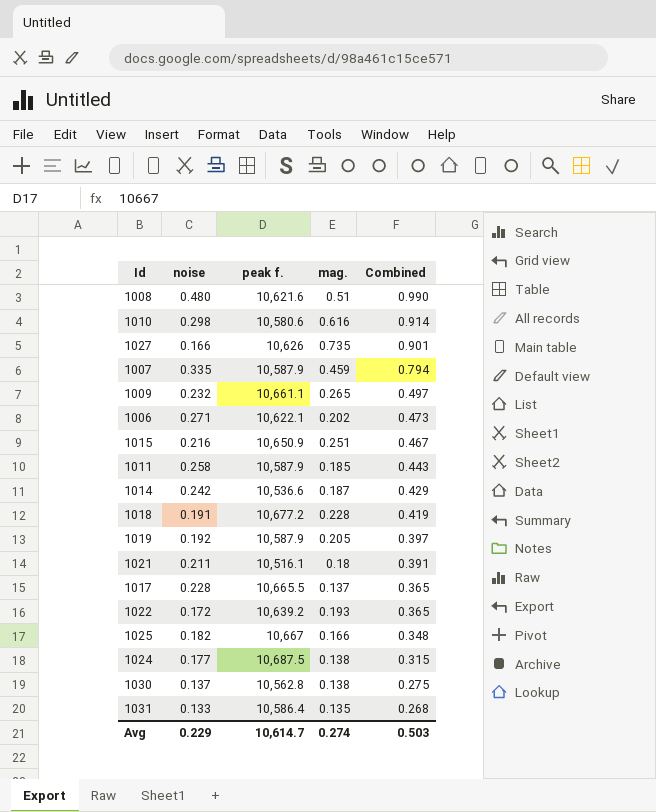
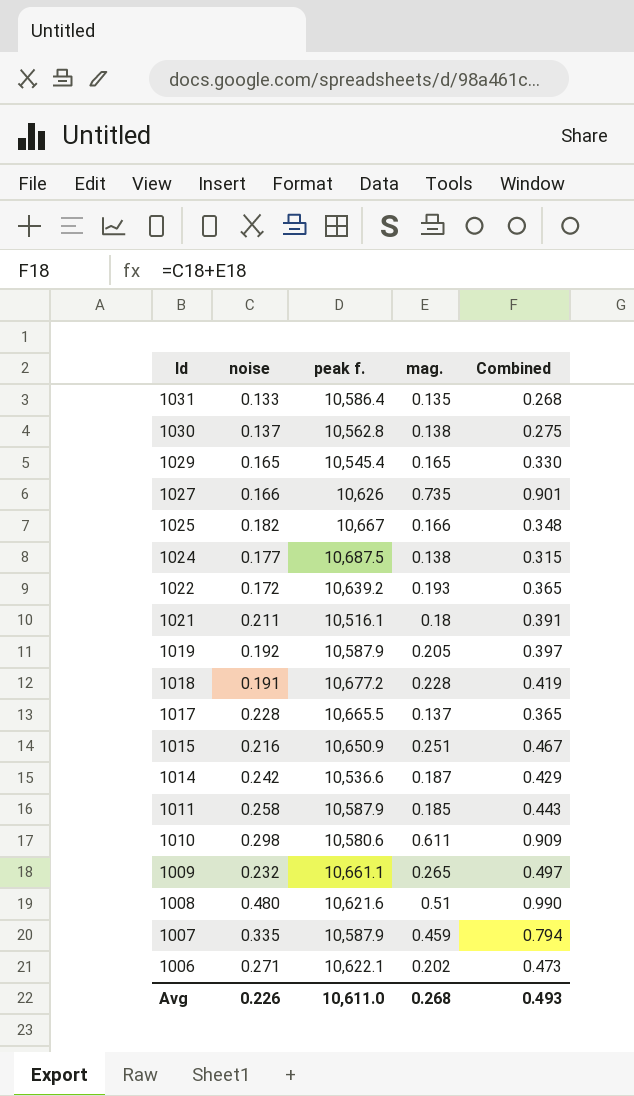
row order: Combined descending -> Id descending
row 1029: none -> 0.165 | 10,545.4 | 0.165 | 0.330
1010 | mag.: 0.616 -> 0.611
1010 | Combined: 0.914 -> 0.909
Avg | noise: 0.229 -> 0.226
Avg | peak f.: 10,614.7 -> 10,611.0
Avg | mag.: 0.274 -> 0.268
Avg | Combined: 0.503 -> 0.493

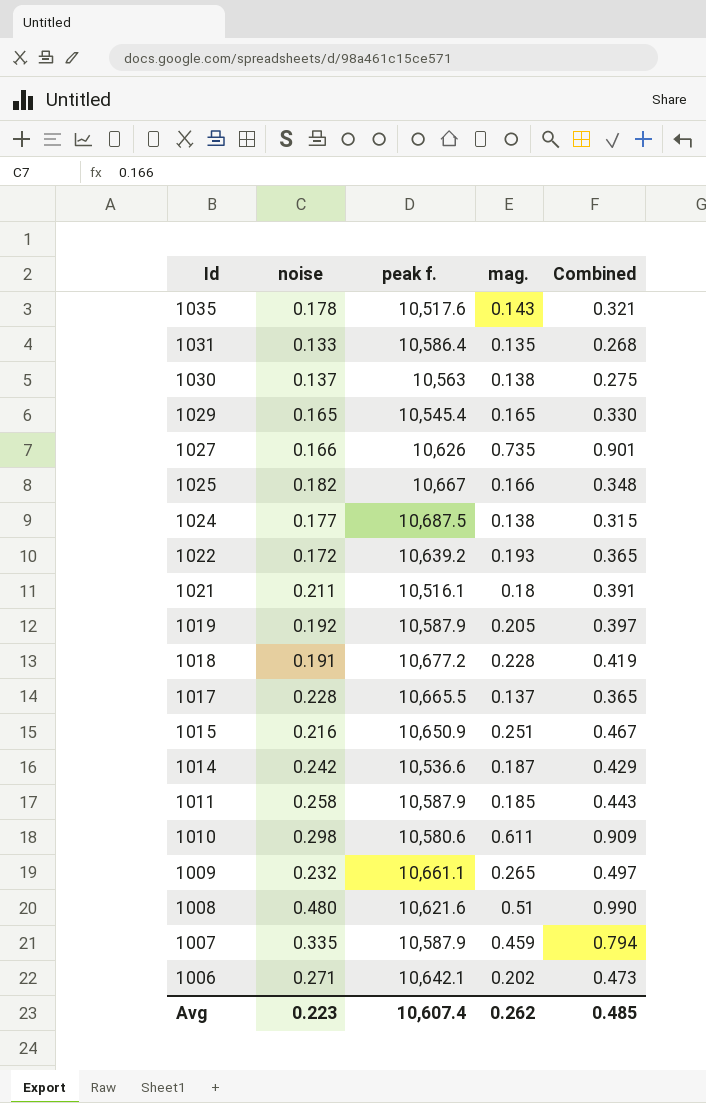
row 1035: none -> 0.178 | 10,517.6 | 0.143 | 0.321
1030 | peak f.: 10,562.8 -> 10,563
1006 | peak f.: 10,622.1 -> 10,642.1
Avg | noise: 0.226 -> 0.223
Avg | peak f.: 10,611.0 -> 10,607.4
Avg | mag.: 0.268 -> 0.262
Avg | Combined: 0.493 -> 0.485

